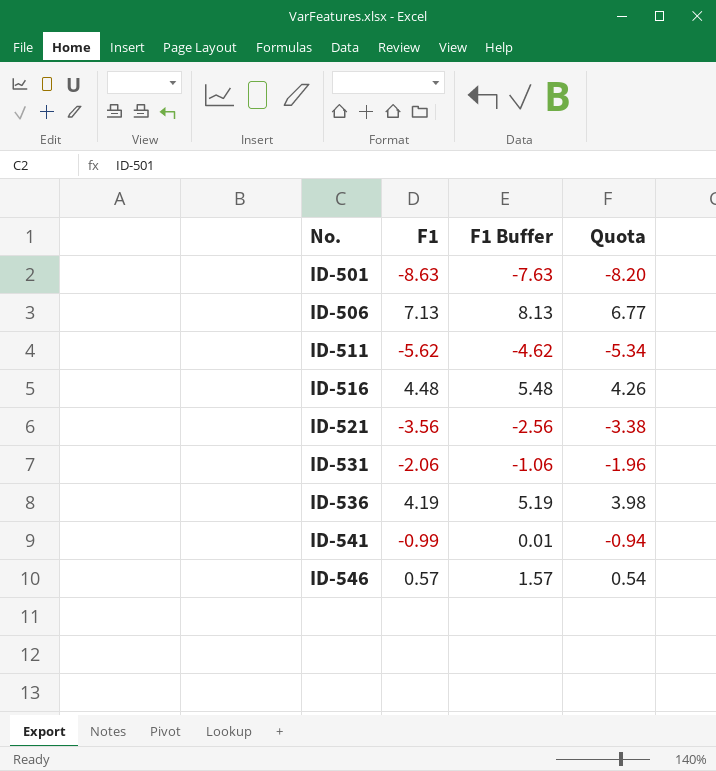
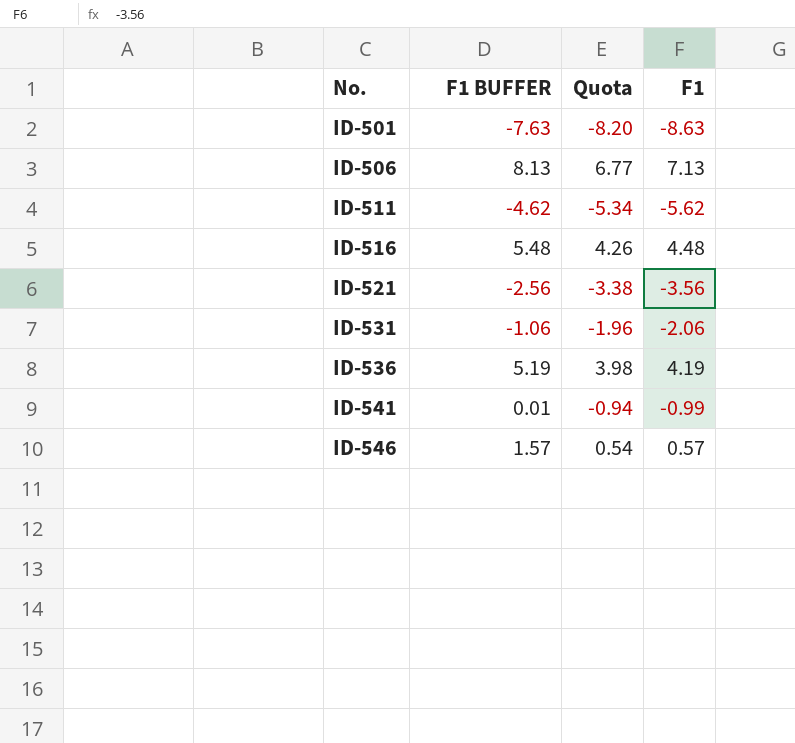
column name: F1 Buffer -> F1 BUFFER
column F1 | position: 2 -> 4

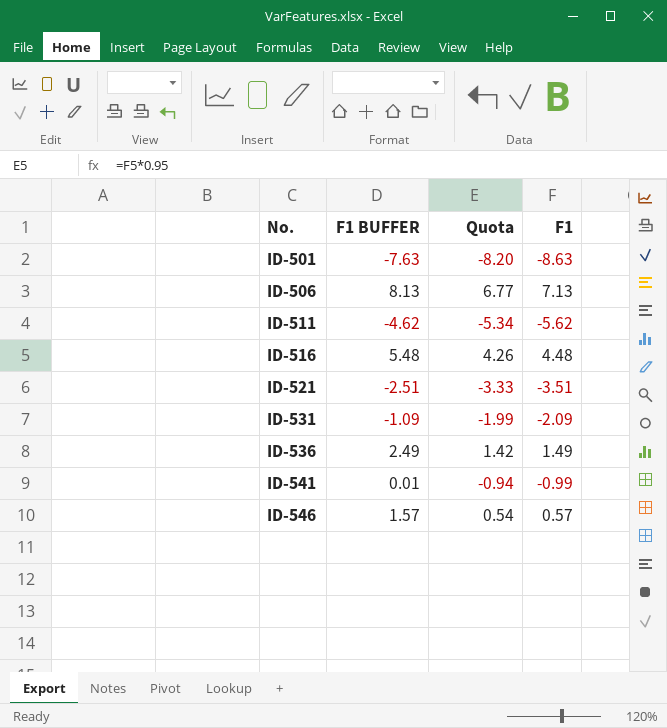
ID-521 | F1 BUFFER: -2.56 -> -2.51
ID-521 | Quota: -3.38 -> -3.33
ID-521 | F1: -3.56 -> -3.51
ID-531 | F1 BUFFER: -1.06 -> -1.09
ID-531 | Quota: -1.96 -> -1.99
ID-531 | F1: -2.06 -> -2.09
ID-536 | F1 BUFFER: 5.19 -> 2.49
ID-536 | Quota: 3.98 -> 1.42
ID-536 | F1: 4.19 -> 1.49

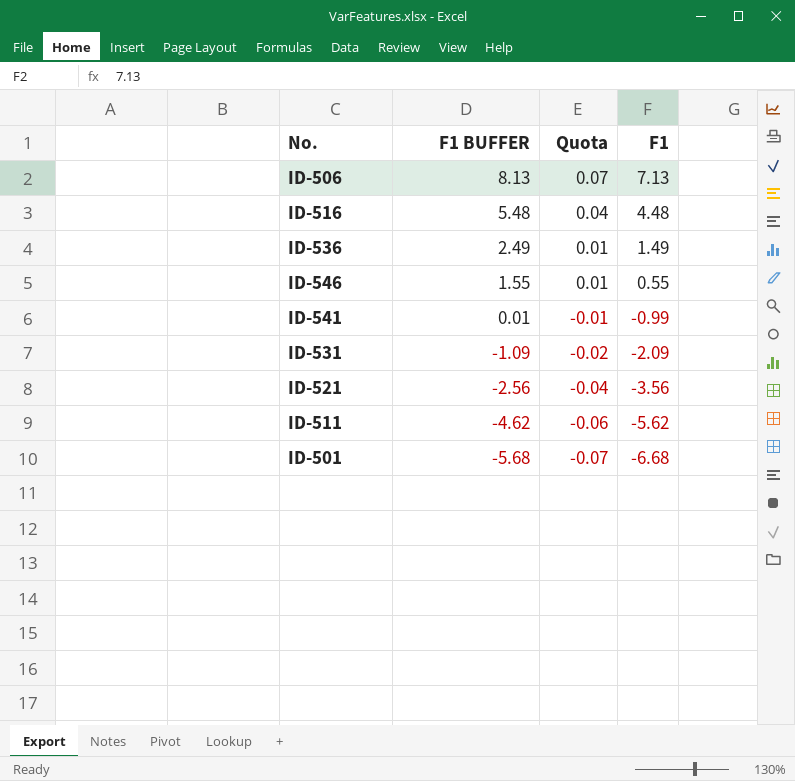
row order: No. ascending -> F1 BUFFER descending
column Quota | formula: [F1] * 0.95 -> [F1] * 0.01
ID-546 | F1 BUFFER: 1.57 -> 1.55
ID-546 | F1: 0.57 -> 0.55
ID-521 | F1 BUFFER: -2.51 -> -2.56
ID-521 | F1: -3.51 -> -3.56
ID-501 | F1 BUFFER: -7.63 -> -5.68
ID-501 | F1: -8.63 -> -6.68

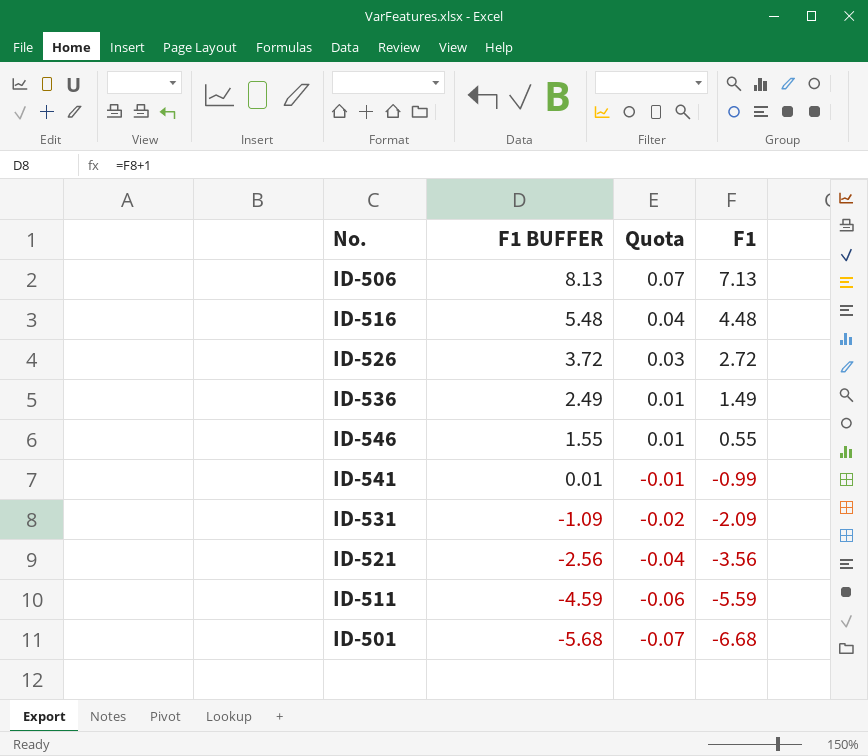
row ID-526: none -> 3.72 | 0.03 | 2.72
ID-511 | F1 BUFFER: -4.62 -> -4.59
ID-511 | F1: -5.62 -> -5.59

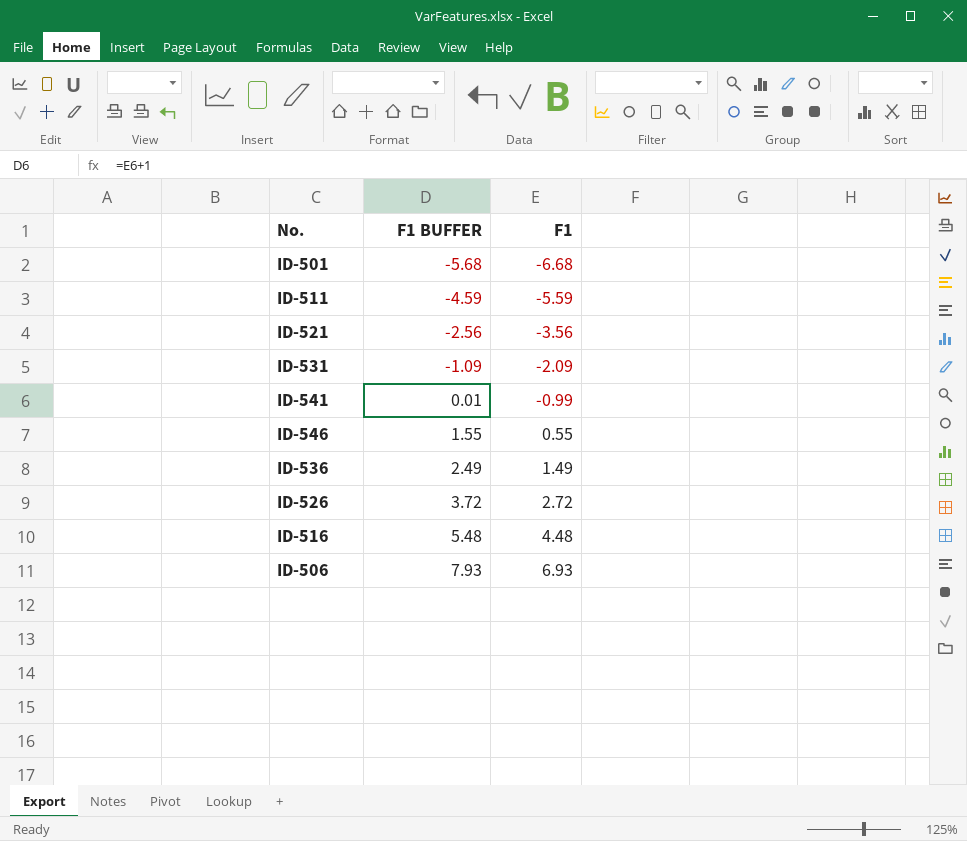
row order: F1 BUFFER descending -> F1 BUFFER ascending
column Quota | formula: [F1] * 0.01 -> none
ID-506 | F1 BUFFER: 8.13 -> 7.93
ID-506 | F1: 7.13 -> 6.93

